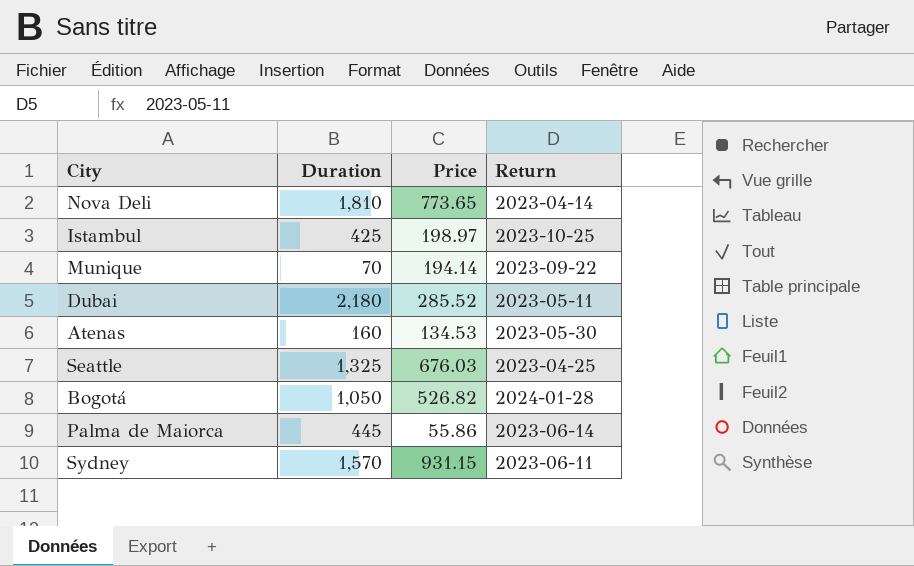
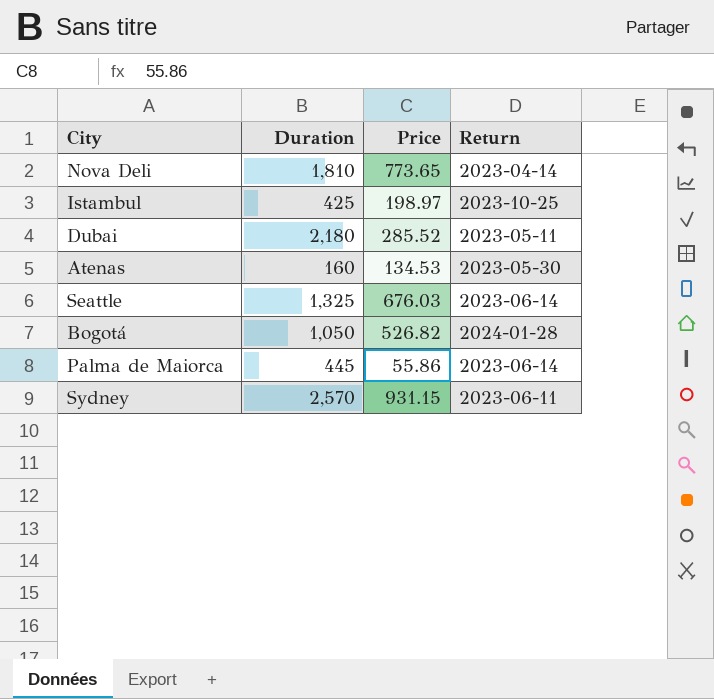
row Munique: 70 | 194.14 | 2023-09-22 -> none
Seattle | Return: 2023-04-25 -> 2023-06-14
Sydney | Duration: 1,570 -> 2,570

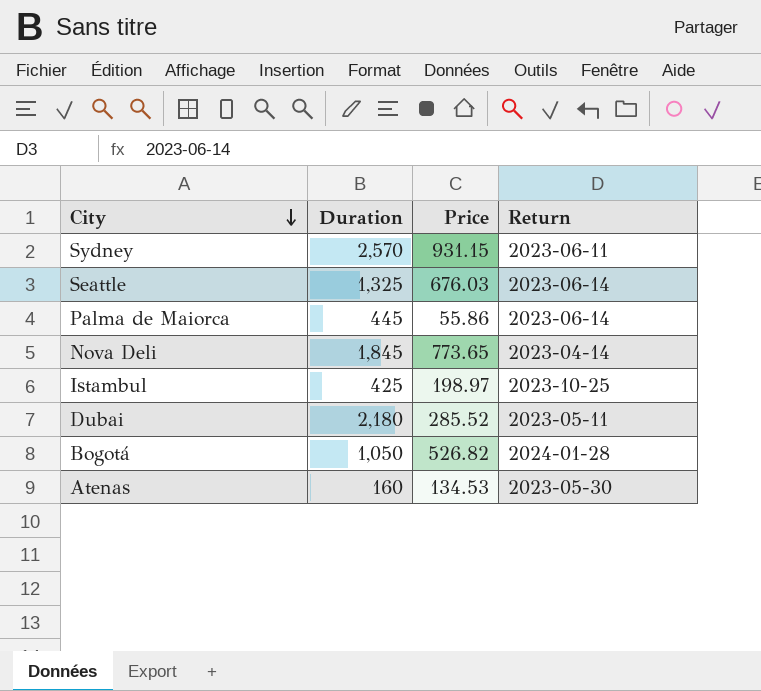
row order: none -> City descending
Nova Deli | Duration: 1,810 -> 1,845

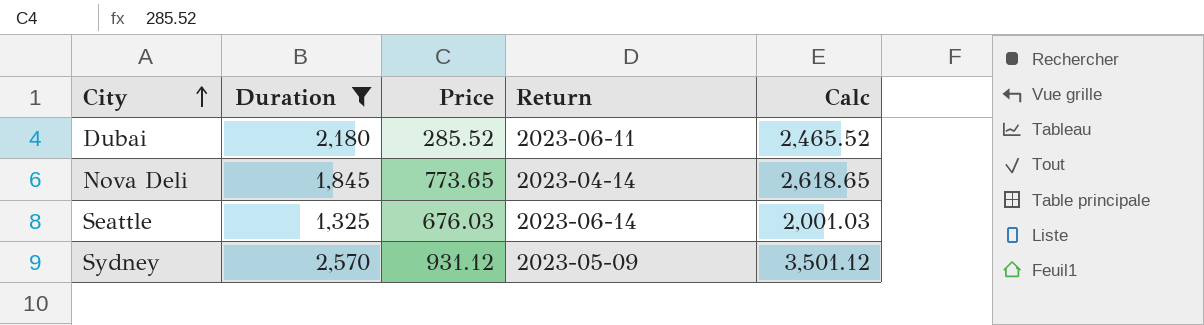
filter: none -> Duration >= 1,325
row order: City descending -> City ascending
column Calc | formula: none -> [Duration] + [Price]
Dubai | Return: 2023-05-11 -> 2023-06-11
Sydney | Price: 931.15 -> 931.12
Sydney | Return: 2023-06-11 -> 2023-05-09

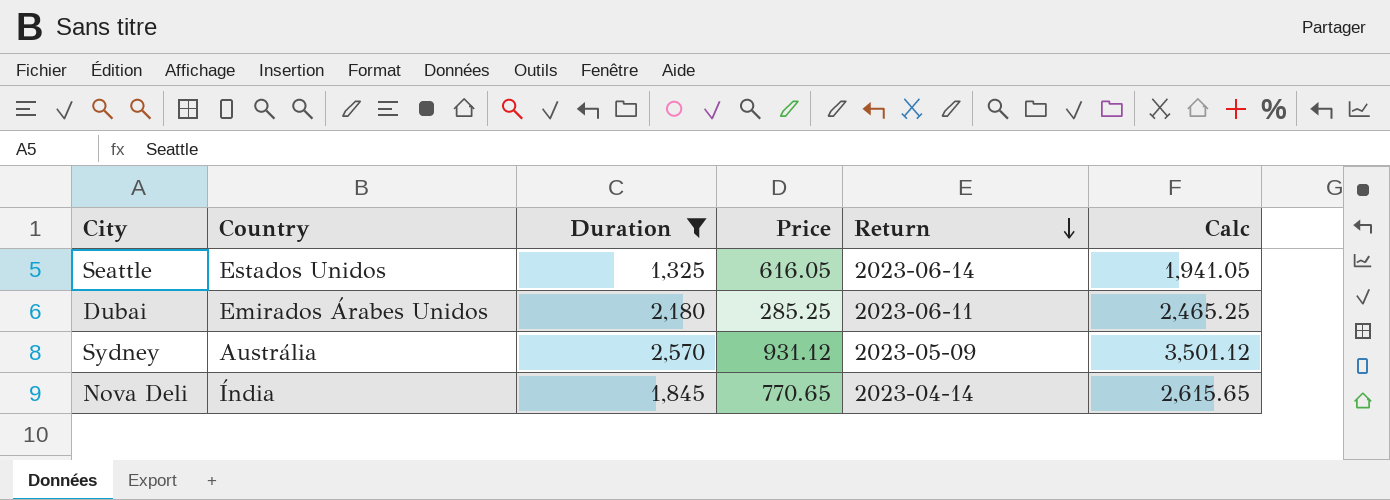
row order: City ascending -> Return descending
column Country | position: none -> 2
Seattle | Price: 676.03 -> 616.05
Seattle | Calc: 2,001.03 -> 1,941.05
Dubai | Price: 285.52 -> 285.25
Dubai | Calc: 2,465.52 -> 2,465.25
Nova Deli | Price: 773.65 -> 770.65
Nova Deli | Calc: 2,618.65 -> 2,615.65

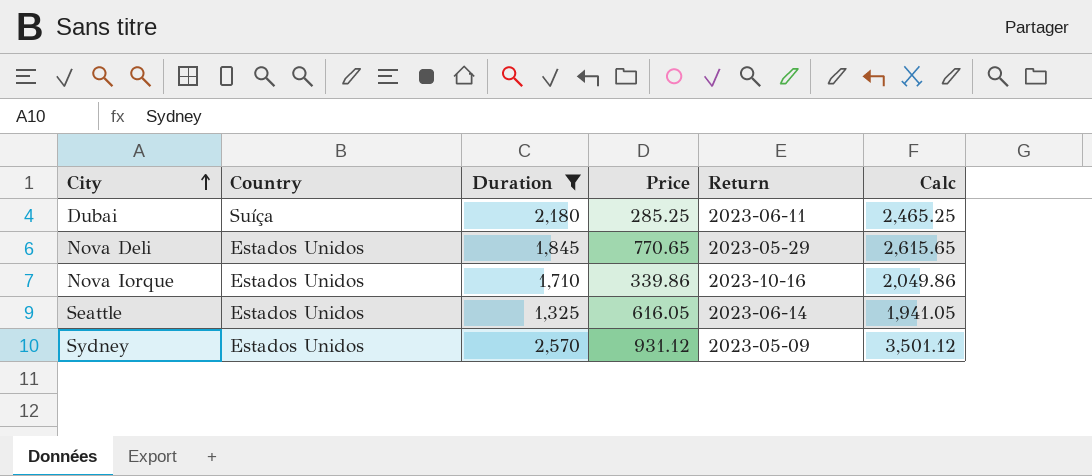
row order: Return descending -> City ascending
Dubai | Country: Emirados Árabes Unidos -> Suíça
Nova Deli | Country: Índia -> Estados Unidos
Nova Deli | Return: 2023-04-14 -> 2023-05-29
row Nova Iorque: none -> Estados Unidos | 1,710 | 339.86 | 2023-10-16 | 2,049.86
Sydney | Country: Austrália -> Estados Unidos

